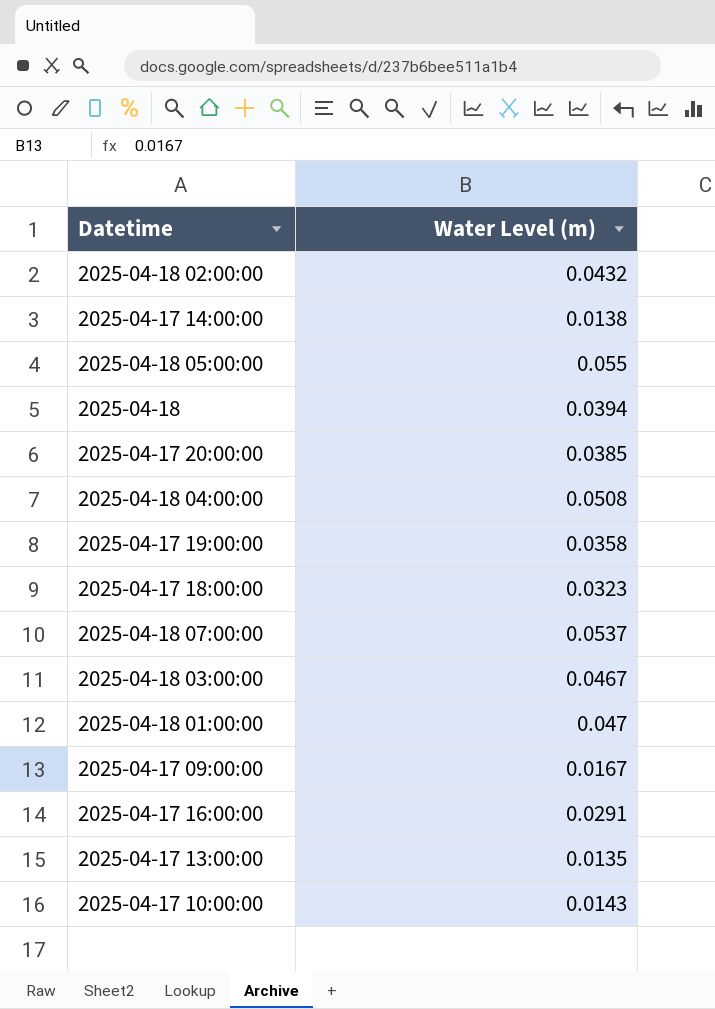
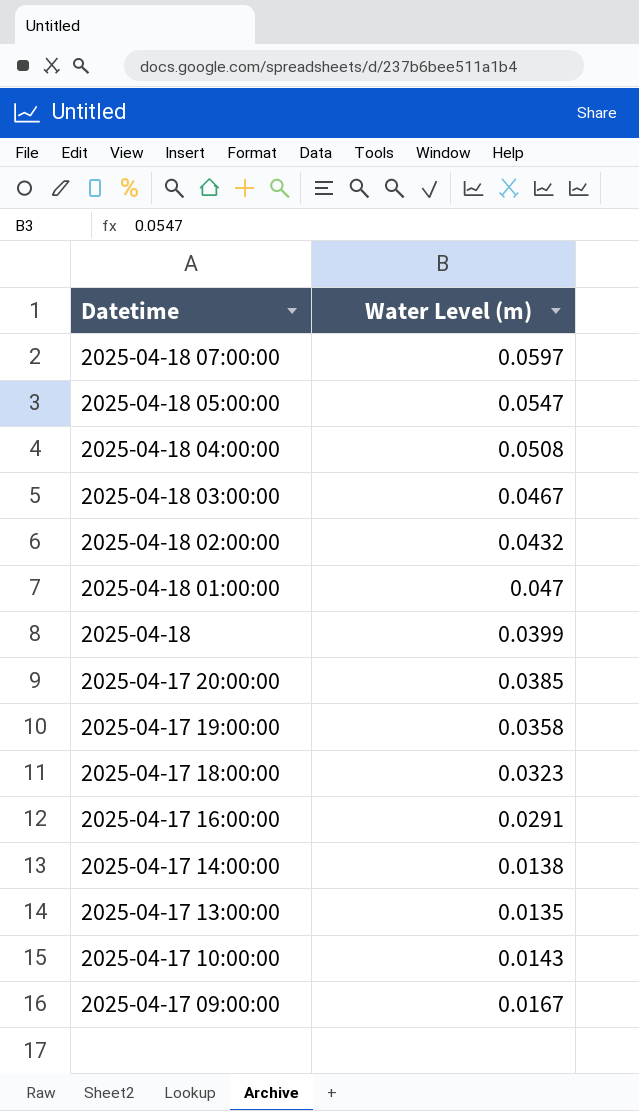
row order: none -> Datetime descending
2025-04-18 07:00:00 | Water Level (m): 0.0537 -> 0.0597
2025-04-18 05:00:00 | Water Level (m): 0.055 -> 0.0547
2025-04-18 | Water Level (m): 0.0394 -> 0.0399

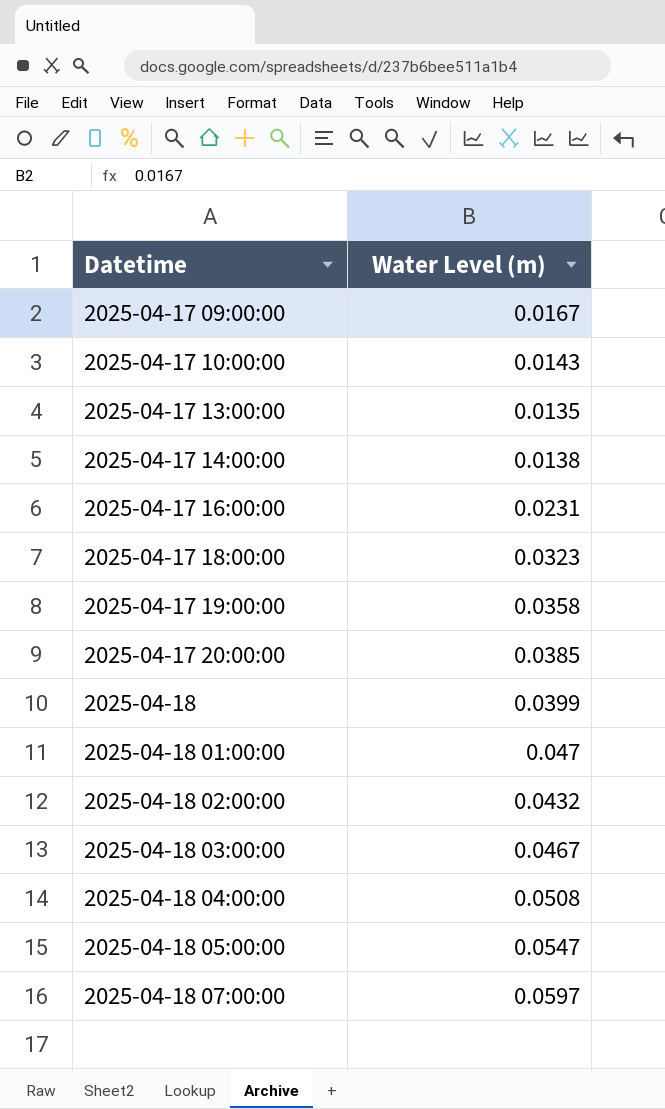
row order: Datetime descending -> Datetime ascending
2025-04-17 16:00:00 | Water Level (m): 0.0291 -> 0.0231

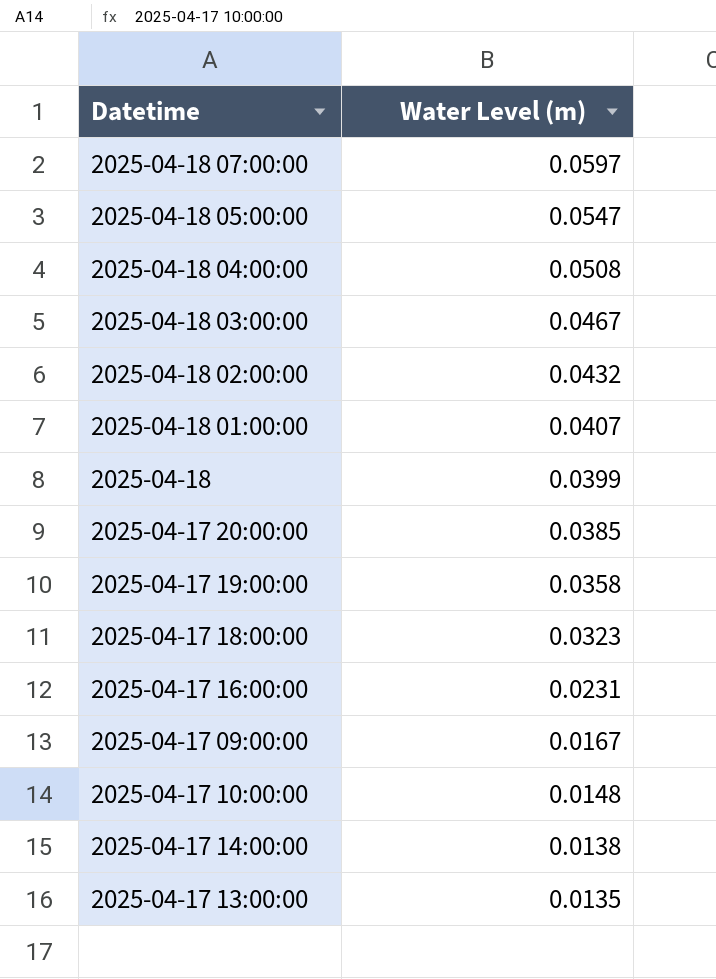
row order: Datetime ascending -> Water Level (m) descending
2025-04-18 01:00:00 | Water Level (m): 0.047 -> 0.0407
2025-04-17 10:00:00 | Water Level (m): 0.0143 -> 0.0148

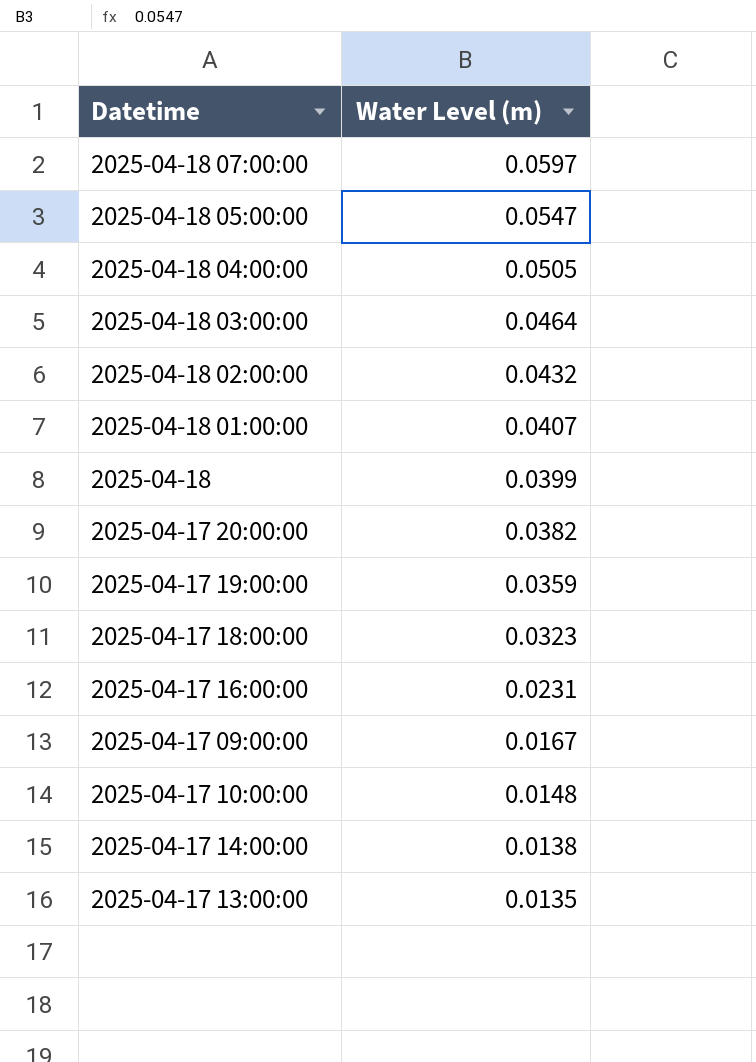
2025-04-18 04:00:00 | Water Level (m): 0.0508 -> 0.0505
2025-04-18 03:00:00 | Water Level (m): 0.0467 -> 0.0464
2025-04-17 20:00:00 | Water Level (m): 0.0385 -> 0.0382
2025-04-17 19:00:00 | Water Level (m): 0.0358 -> 0.0359

